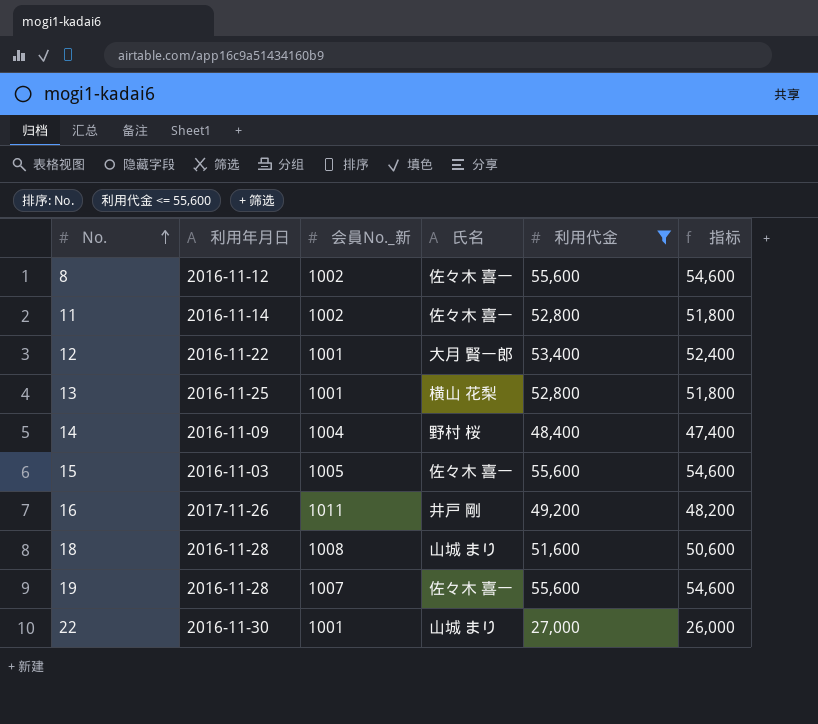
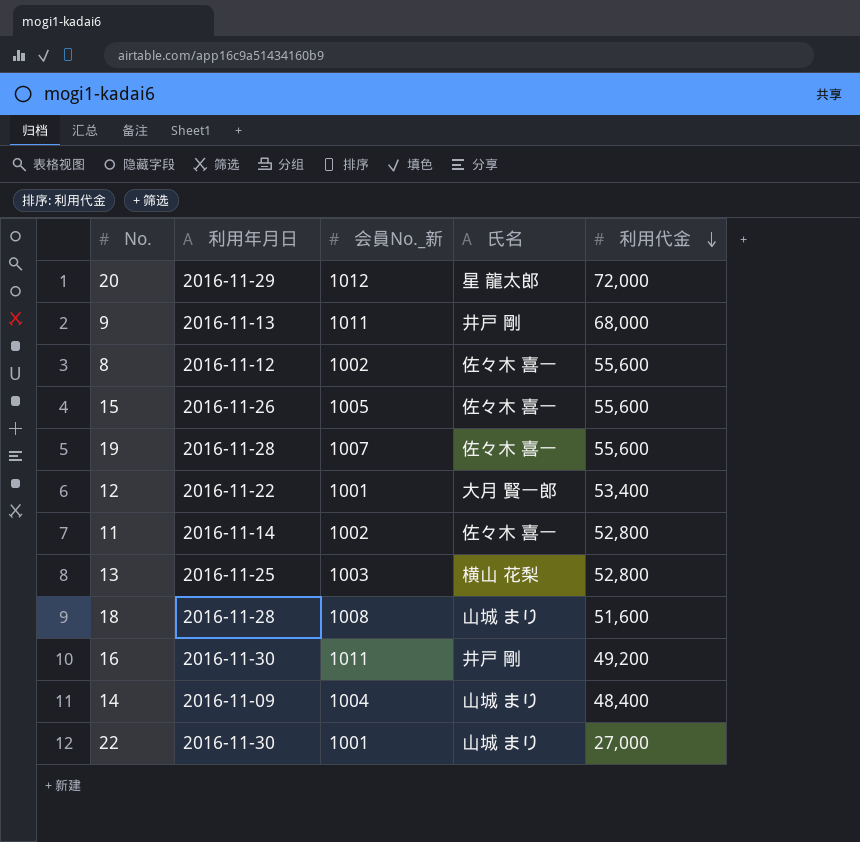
filter: 利用代金 <= 55,600 -> none
row order: No. ascending -> 利用代金 descending
column 指标 | formula: [利用代金] - 1000 -> none
15 | 利用年月日: 2016-11-03 -> 2016-11-26
13 | 会員No._新: 1001 -> 1003
16 | 利用年月日: 2017-11-26 -> 2016-11-30
14 | 氏名: 野村 桜 -> 山城 まり

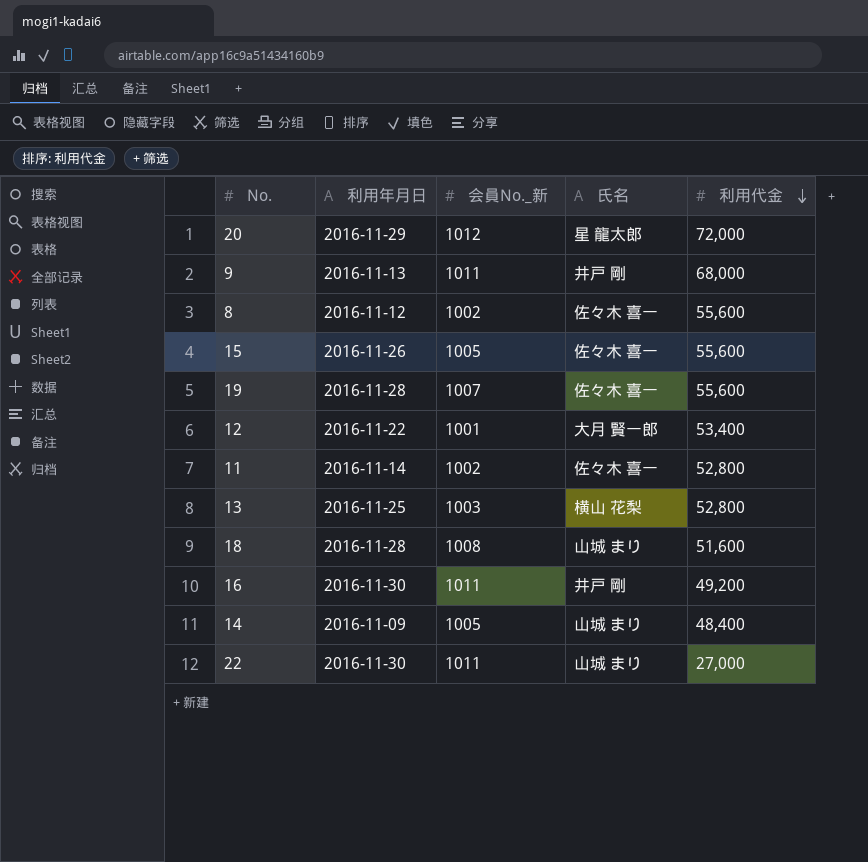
14 | 会員No._新: 1004 -> 1005
22 | 会員No._新: 1001 -> 1011

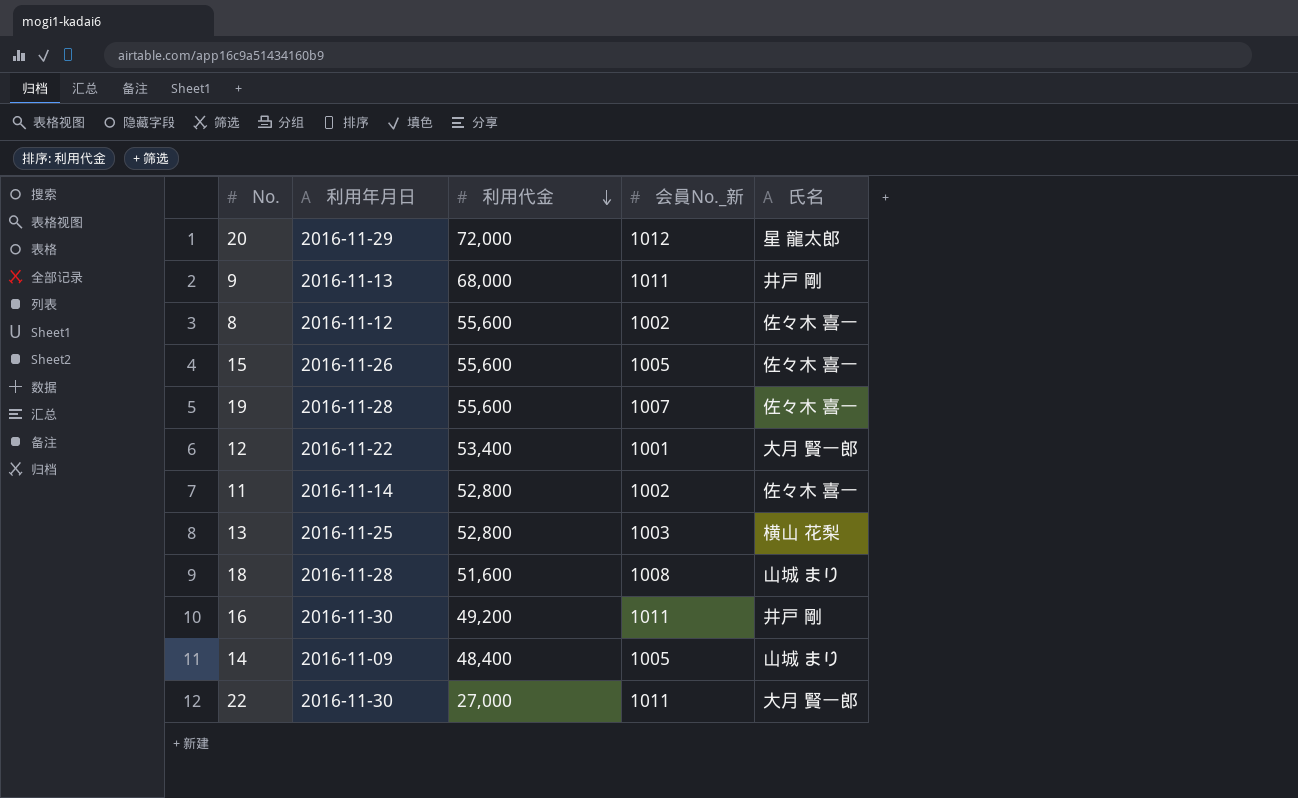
column 利用代金 | position: 5 -> 3
22 | 氏名: 山城 まり -> 大月 賢一郎

